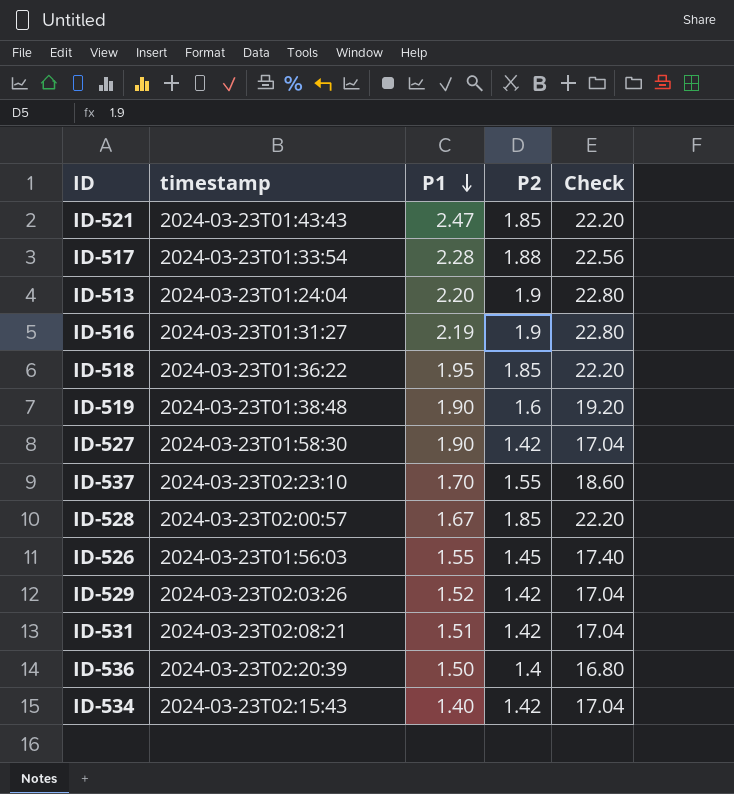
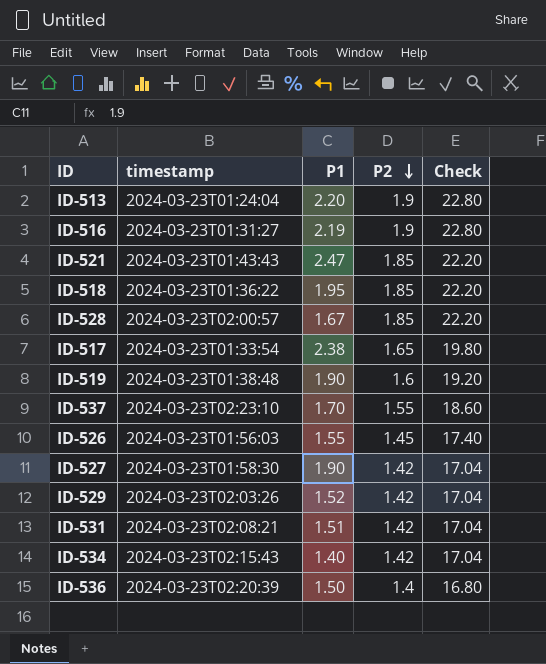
row order: P1 descending -> P2 descending
ID-517 | P1: 2.28 -> 2.38
ID-517 | P2: 1.88 -> 1.65
ID-517 | Check: 22.56 -> 19.80

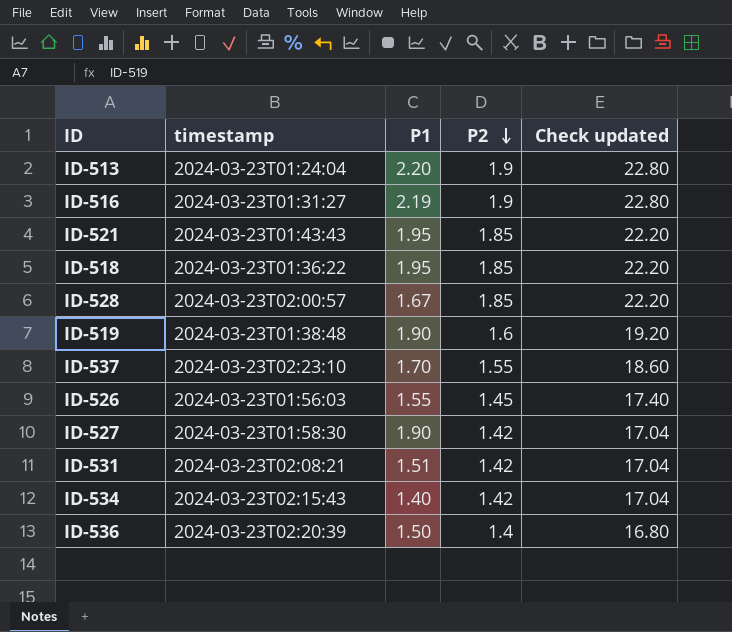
column name: Check -> Check updated
row ID-517: 2024-03-23T01:33:54 | 2.38 | 1.65 | 19.80 -> none
row ID-529: 2024-03-23T02:03:26 | 1.52 | 1.42 | 17.04 -> none
ID-521 | P1: 2.47 -> 1.95

